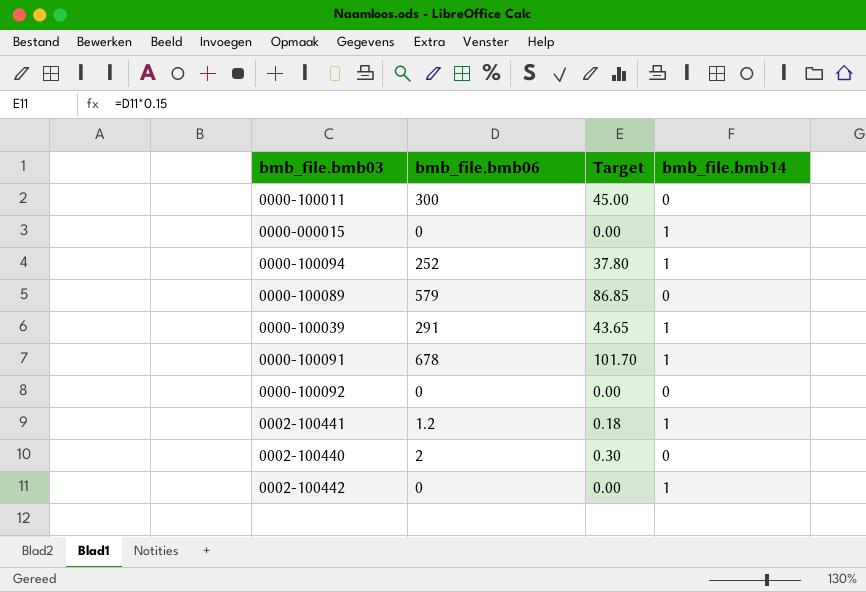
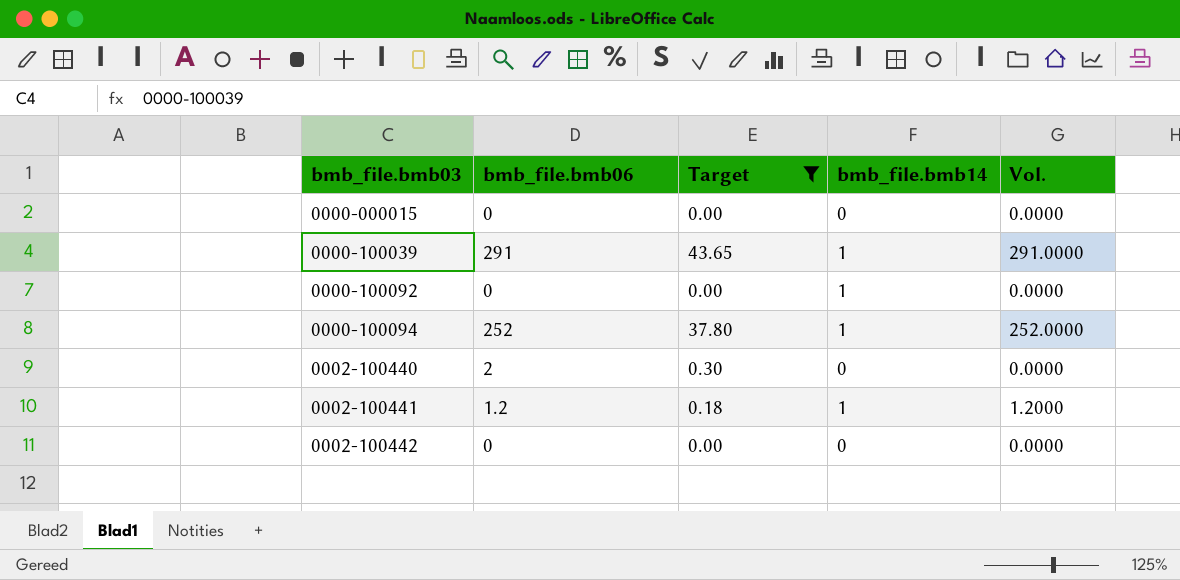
filter: none -> Target <= 43.65
row order: none -> bmb_file.bmb03 ascending
column Vol. | formula: none -> [bmb_file.bmb06] * [bmb_file.bmb14]
0000-000015 | bmb_file.bmb14: 1 -> 0
0000-100092 | bmb_file.bmb14: 0 -> 1
0002-100442 | bmb_file.bmb14: 1 -> 0

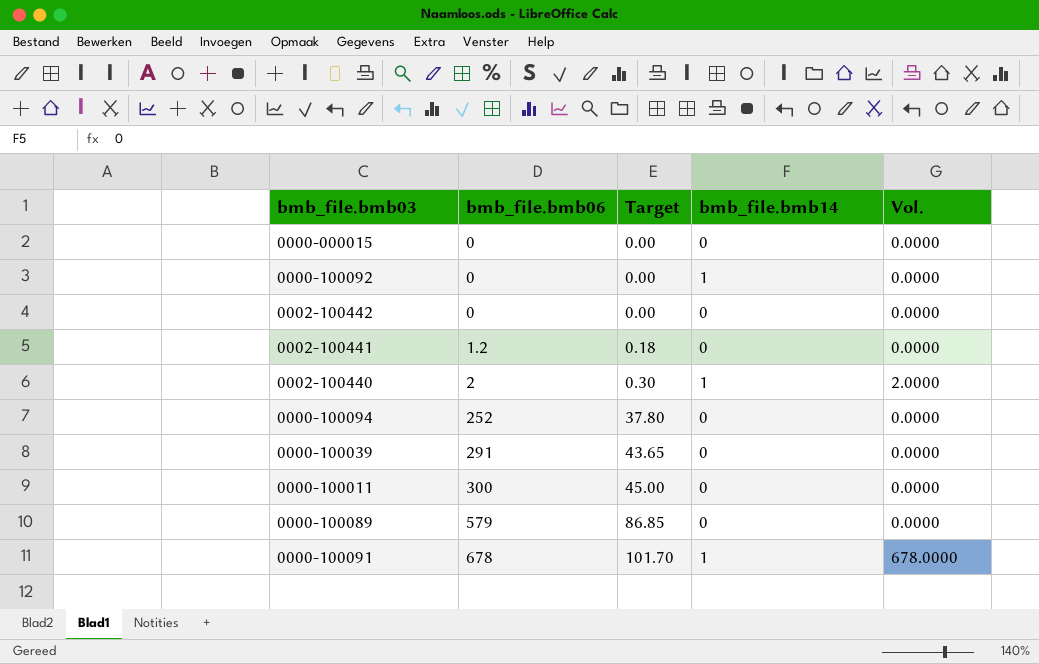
filter: Target <= 43.65 -> none
row order: bmb_file.bmb03 ascending -> bmb_file.bmb06 ascending
0002-100441 | bmb_file.bmb14: 1 -> 0
0002-100441 | Vol.: 1.2000 -> 0.0000
0002-100440 | bmb_file.bmb14: 0 -> 1
0002-100440 | Vol.: 0.0000 -> 2.0000
0000-100094 | bmb_file.bmb14: 1 -> 0
0000-100094 | Vol.: 252.0000 -> 0.0000
0000-100039 | bmb_file.bmb14: 1 -> 0
0000-100039 | Vol.: 291.0000 -> 0.0000

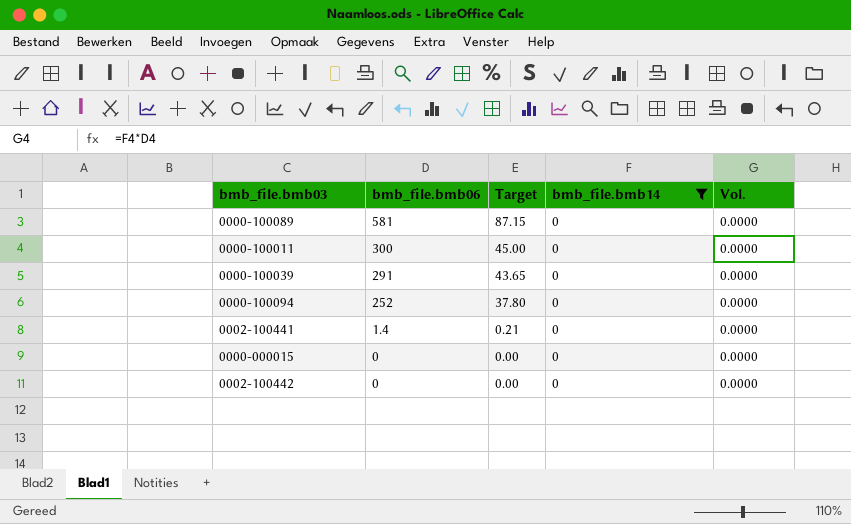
filter: none -> bmb_file.bmb14 = 0
row order: bmb_file.bmb06 ascending -> bmb_file.bmb06 descending
0000-100089 | bmb_file.bmb06: 579 -> 581
0000-100089 | Target: 86.85 -> 87.15
0002-100441 | bmb_file.bmb06: 1.2 -> 1.4
0002-100441 | Target: 0.18 -> 0.21

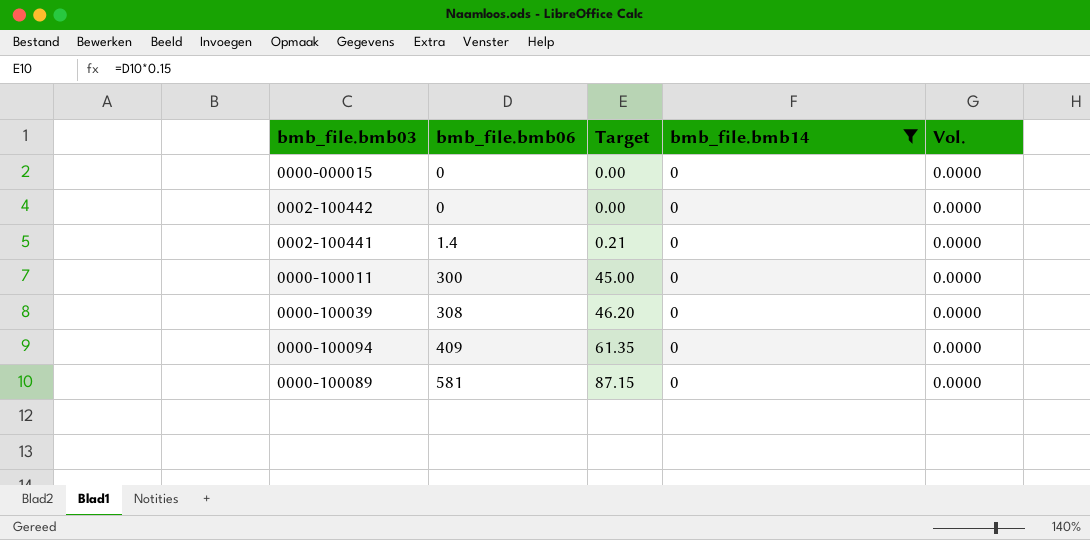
row order: bmb_file.bmb06 descending -> bmb_file.bmb06 ascending
0000-100039 | bmb_file.bmb06: 291 -> 308
0000-100039 | Target: 43.65 -> 46.20
0000-100094 | bmb_file.bmb06: 252 -> 409
0000-100094 | Target: 37.80 -> 61.35

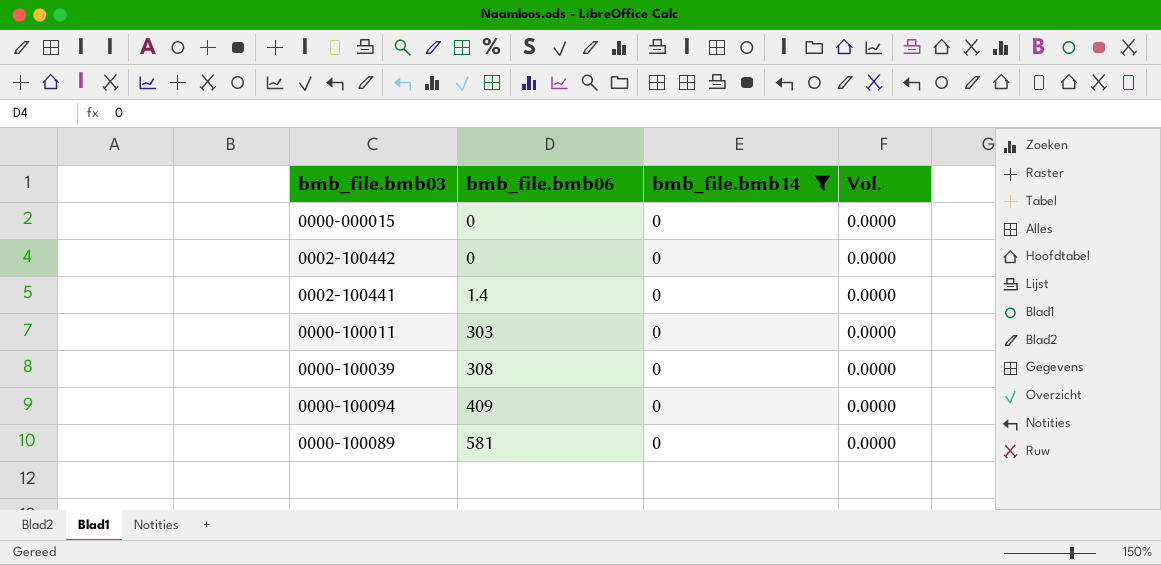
column Target | formula: [bmb_file.bmb06] * 0.15 -> none
0000-100011 | bmb_file.bmb06: 300 -> 303

